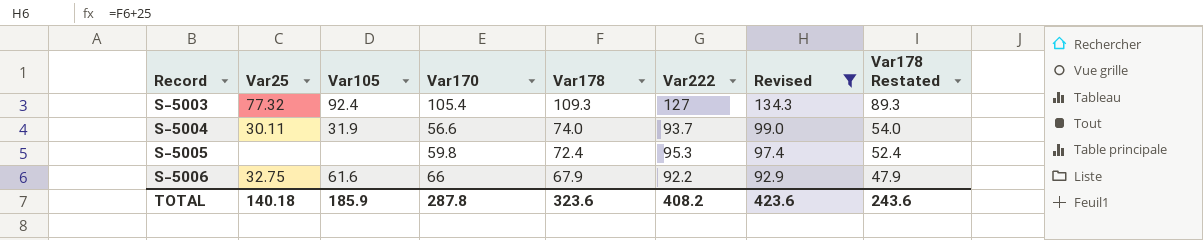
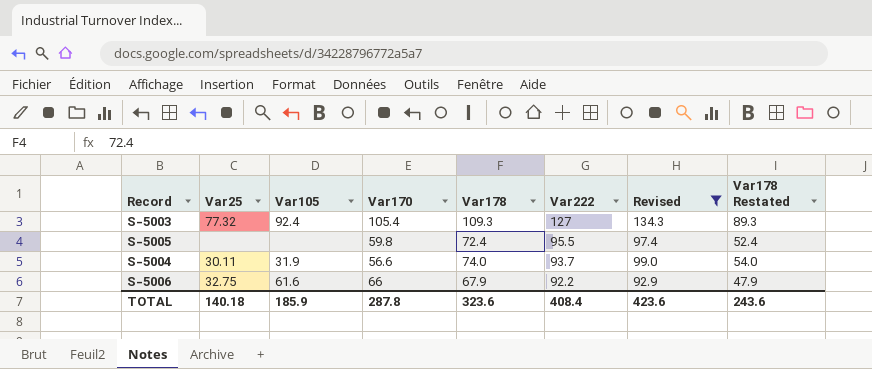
row order: Record ascending -> Var222 descending
S-5005 | Var222: 95.3 -> 95.5
TOTAL | Var222: 408.2 -> 408.4

